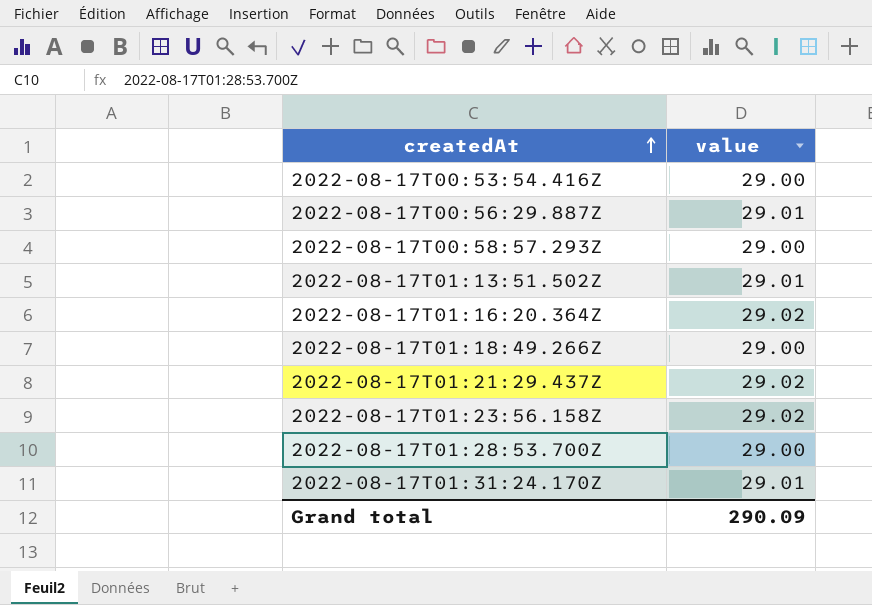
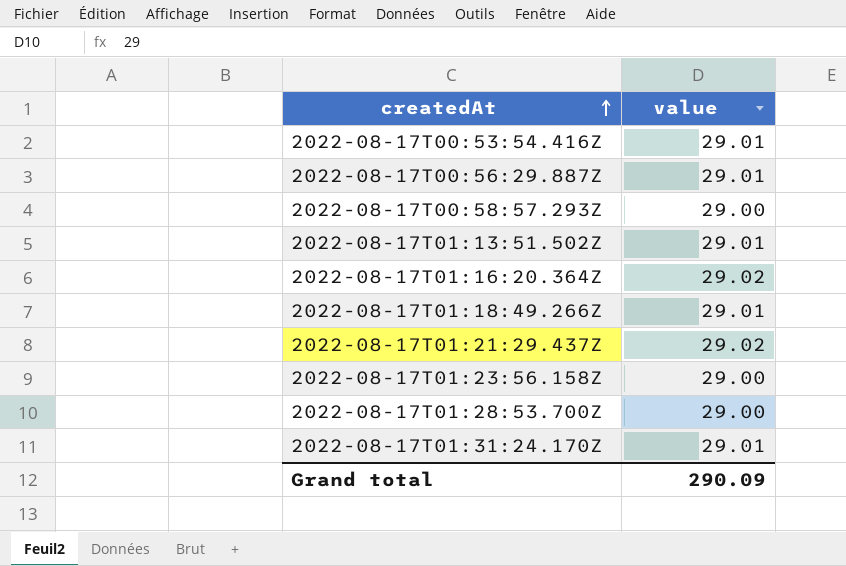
2022-08-17T00:53:54.416Z | value: 29.00 -> 29.01
2022-08-17T01:18:49.266Z | value: 29.00 -> 29.01
2022-08-17T01:23:56.158Z | value: 29.02 -> 29.00

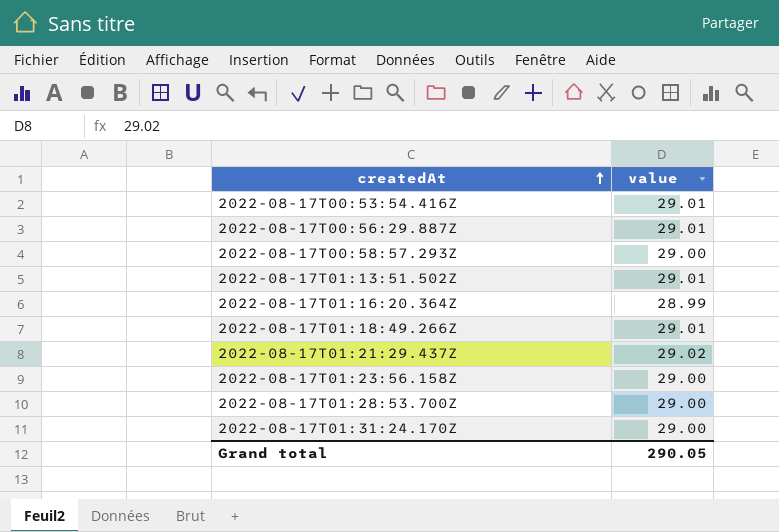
2022-08-17T01:16:20.364Z | value: 29.02 -> 28.99
2022-08-17T01:31:24.170Z | value: 29.01 -> 29.00
Grand total | value: 290.09 -> 290.05

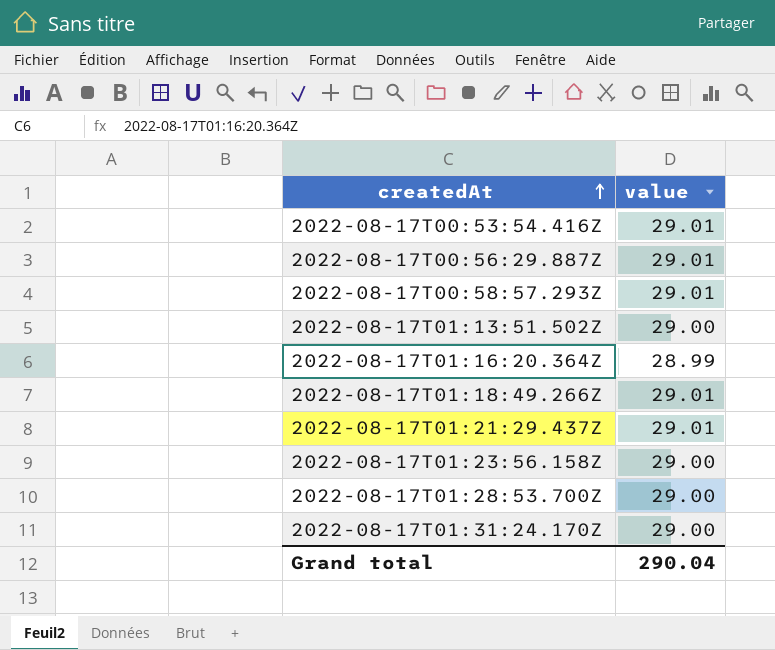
2022-08-17T00:58:57.293Z | value: 29.00 -> 29.01
2022-08-17T01:13:51.502Z | value: 29.01 -> 29.00
2022-08-17T01:21:29.437Z | value: 29.02 -> 29.01
Grand total | value: 290.05 -> 290.04

